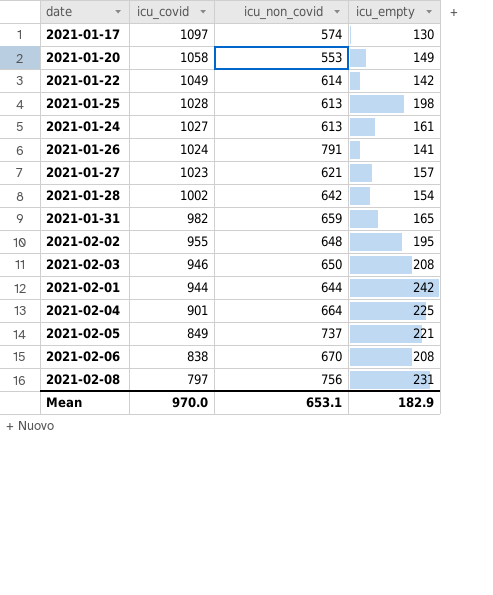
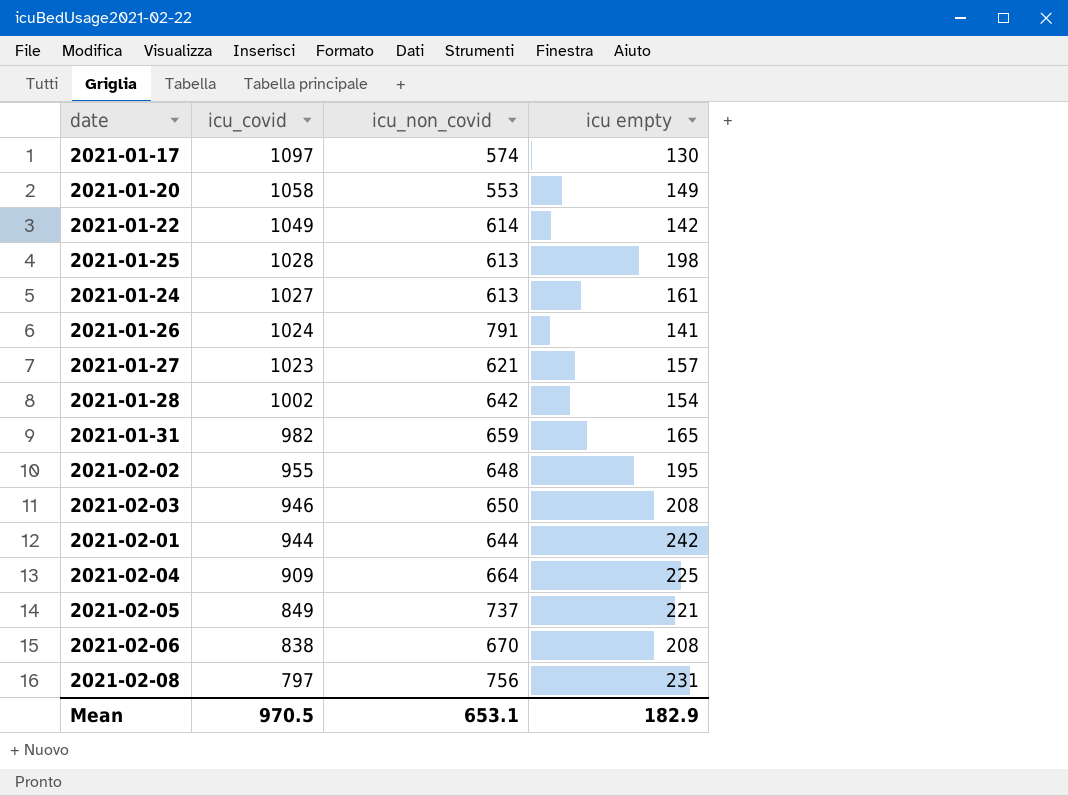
column name: icu_empty -> icu empty
2021-02-04 | icu_covid: 901 -> 909
Mean | icu_covid: 970.0 -> 970.5

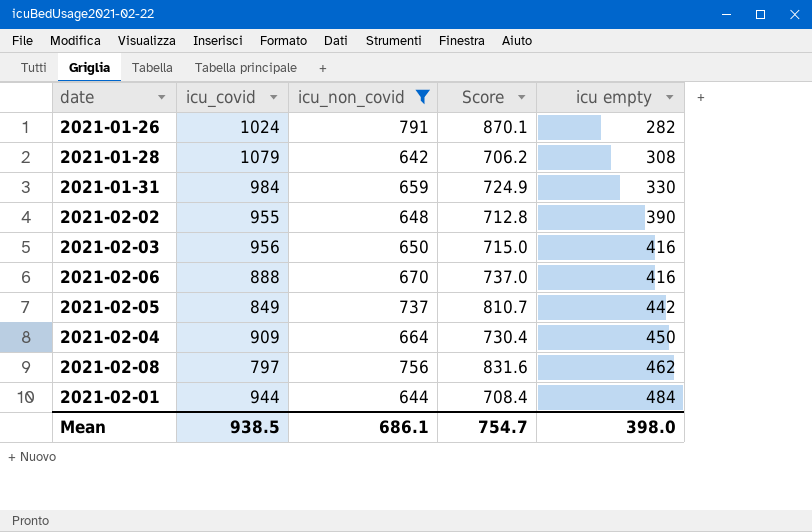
filter: none -> icu_non_covid >= 642
row order: icu_covid descending -> icu empty ascending
column Score | formula: none -> [icu_non_covid] * 1.1
2021-01-26 | icu empty: 141 -> 282
2021-01-28 | icu_covid: 1002 -> 1079
2021-01-28 | icu empty: 154 -> 308
2021-01-31 | icu_covid: 982 -> 984
2021-01-31 | icu empty: 165 -> 330
2021-02-02 | icu empty: 195 -> 390
2021-02-03 | icu_covid: 946 -> 956
2021-02-03 | icu empty: 208 -> 416
2021-02-06 | icu_covid: 838 -> 888
2021-02-06 | icu empty: 208 -> 416
2021-02-05 | icu empty: 221 -> 442
2021-02-04 | icu empty: 225 -> 450
2021-02-08 | icu empty: 231 -> 462
2021-02-01 | icu empty: 242 -> 484
Mean | icu_covid: 970.5 -> 938.5
Mean | icu_non_covid: 653.1 -> 686.1
Mean | icu empty: 182.9 -> 398.0

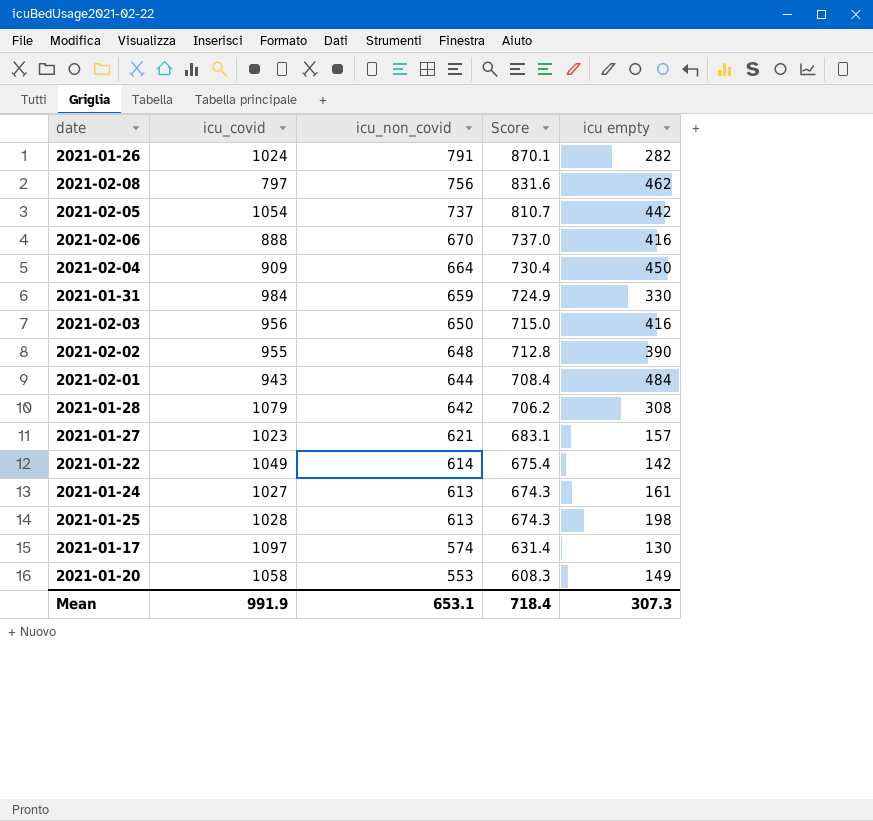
filter: icu_non_covid >= 642 -> none
row order: icu empty ascending -> icu_non_covid descending
2021-02-05 | icu_covid: 849 -> 1054
2021-02-01 | icu_covid: 944 -> 943
Mean | icu_covid: 938.5 -> 991.9
Mean | icu_non_covid: 686.1 -> 653.1
Mean | Score: 754.7 -> 718.4
Mean | icu empty: 398.0 -> 307.3

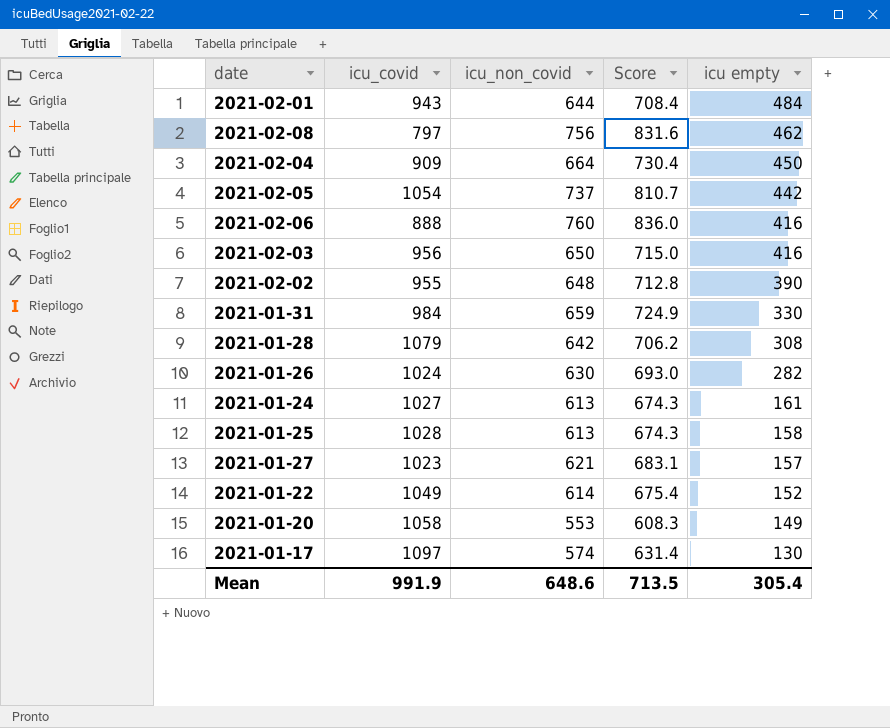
row order: icu_non_covid descending -> icu empty descending
2021-02-06 | icu_non_covid: 670 -> 760
2021-02-06 | Score: 737.0 -> 836.0
2021-01-26 | icu_non_covid: 791 -> 630
2021-01-26 | Score: 870.1 -> 693.0
2021-01-25 | icu empty: 198 -> 158
2021-01-22 | icu empty: 142 -> 152
Mean | icu_non_covid: 653.1 -> 648.6
Mean | Score: 718.4 -> 713.5
Mean | icu empty: 307.3 -> 305.4

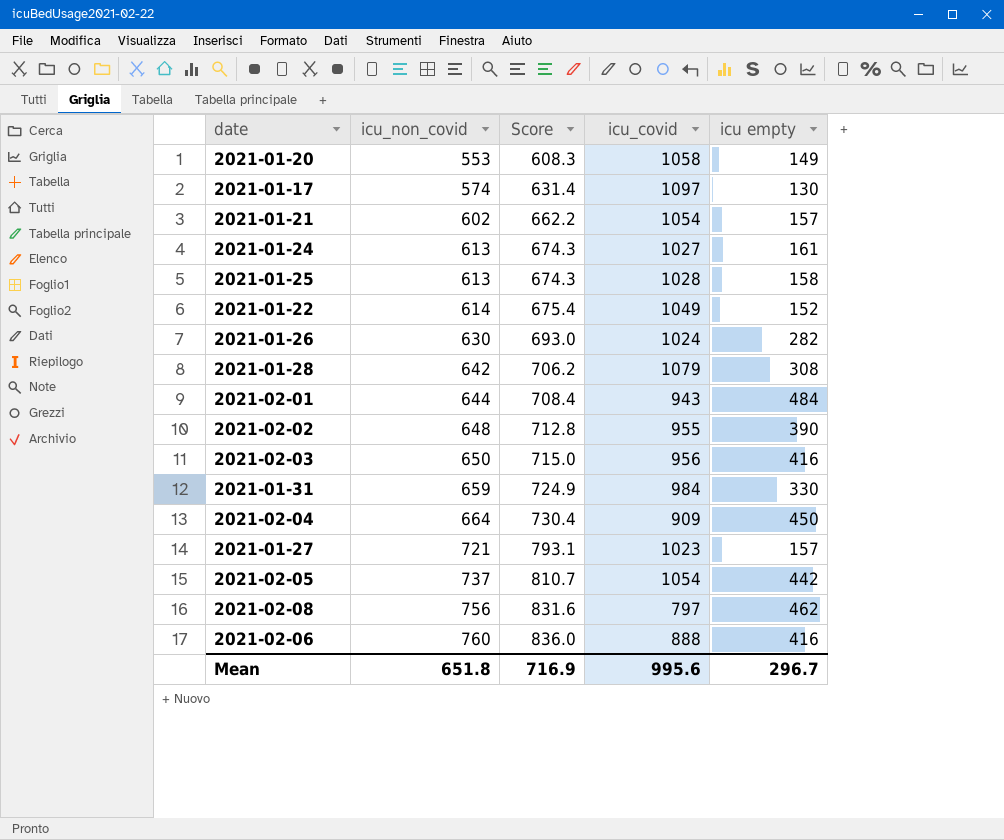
row order: icu empty descending -> icu_non_covid ascending
column icu_covid | position: 2 -> 4
row 2021-01-21: none -> 602 | 662.2 | 1054 | 157
2021-01-27 | icu_non_covid: 621 -> 721
2021-01-27 | Score: 683.1 -> 793.1
Mean | icu_non_covid: 648.6 -> 651.8
Mean | Score: 713.5 -> 716.9
Mean | icu_covid: 991.9 -> 995.6
Mean | icu empty: 305.4 -> 296.7

